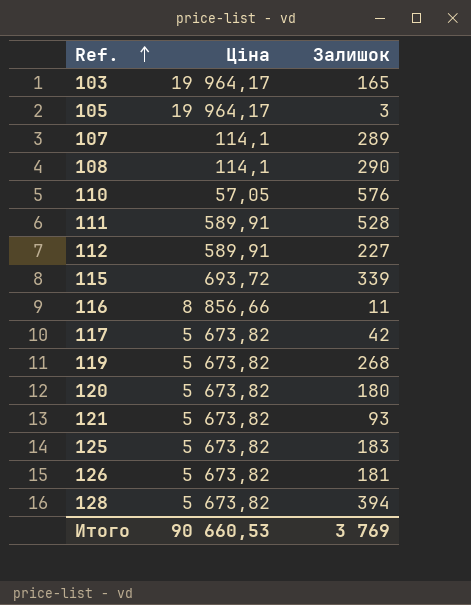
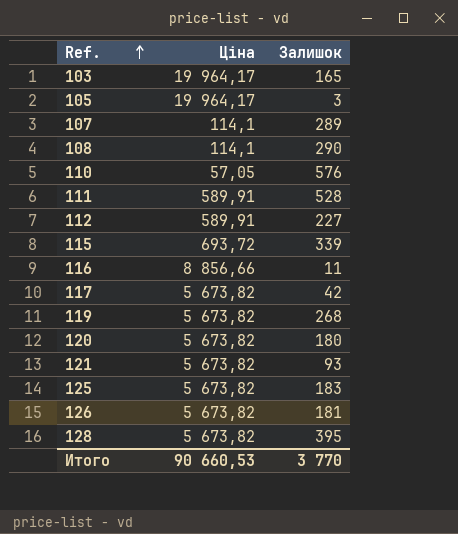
128 | Залишок: 394 -> 395
Итого | Залишок: 3 769 -> 3 770

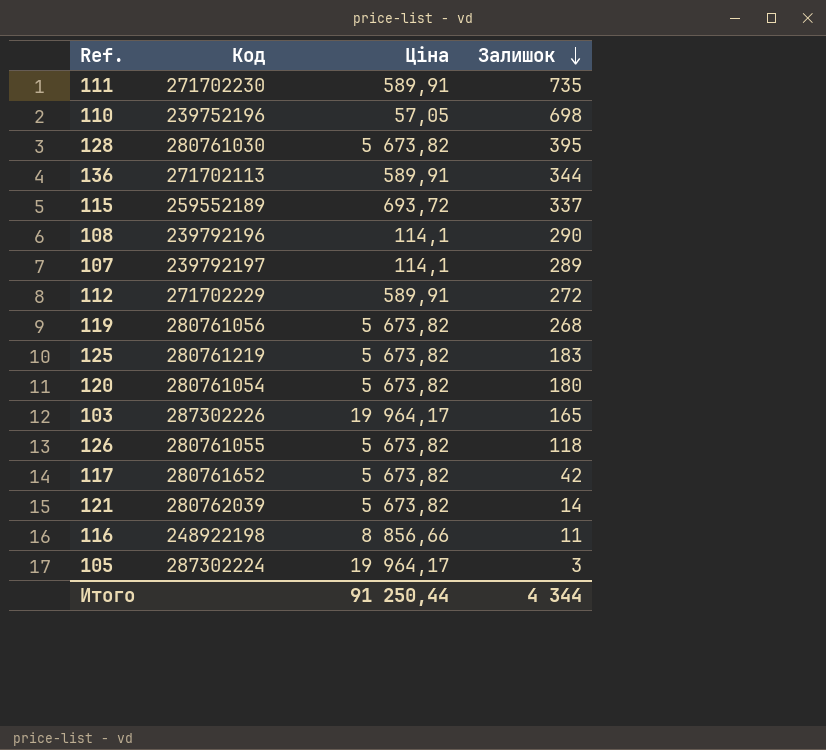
row order: Ref. ascending -> Залишок descending
column Код | position: none -> 2
111 | Залишок: 528 -> 735
110 | Залишок: 576 -> 698
row 136: none -> 271702113 | 589,91 | 344
115 | Залишок: 339 -> 337
112 | Залишок: 227 -> 272
126 | Залишок: 181 -> 118
121 | Залишок: 93 -> 14
Итого | Ціна: 90 660,53 -> 91 250,44
Итого | Залишок: 3 770 -> 4 344

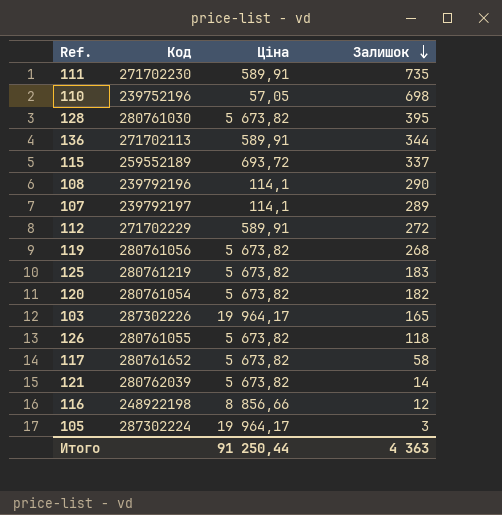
120 | Залишок: 180 -> 182
117 | Залишок: 42 -> 58
116 | Залишок: 11 -> 12
Итого | Залишок: 4 344 -> 4 363

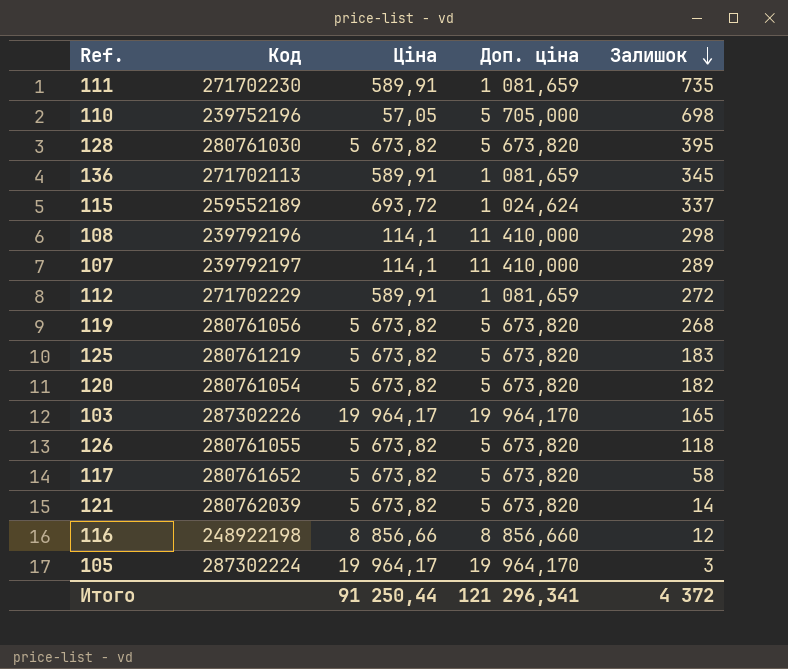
column Доп. ціна | position: none -> 4
136 | Залишок: 344 -> 345
108 | Залишок: 290 -> 298
Итого | Залишок: 4 363 -> 4 372

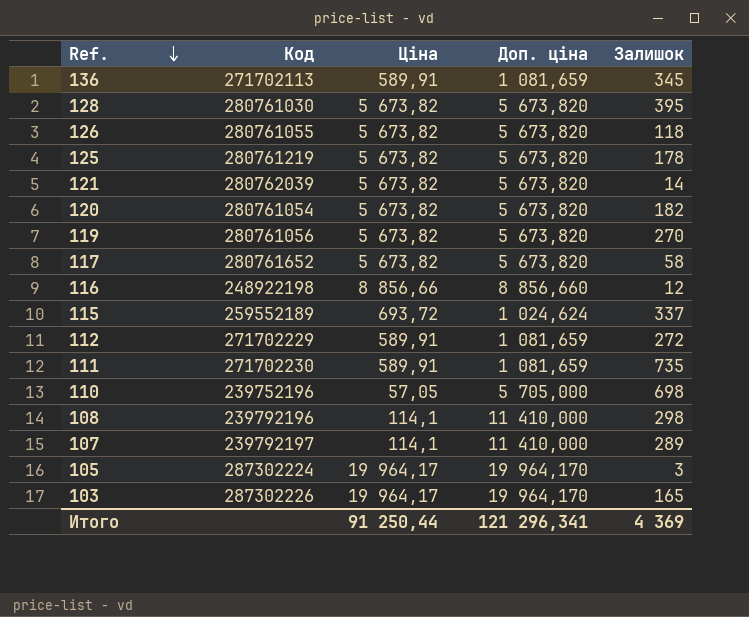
row order: Залишок descending -> Ref. descending
125 | Залишок: 183 -> 178
119 | Залишок: 268 -> 270
Итого | Залишок: 4 372 -> 4 369

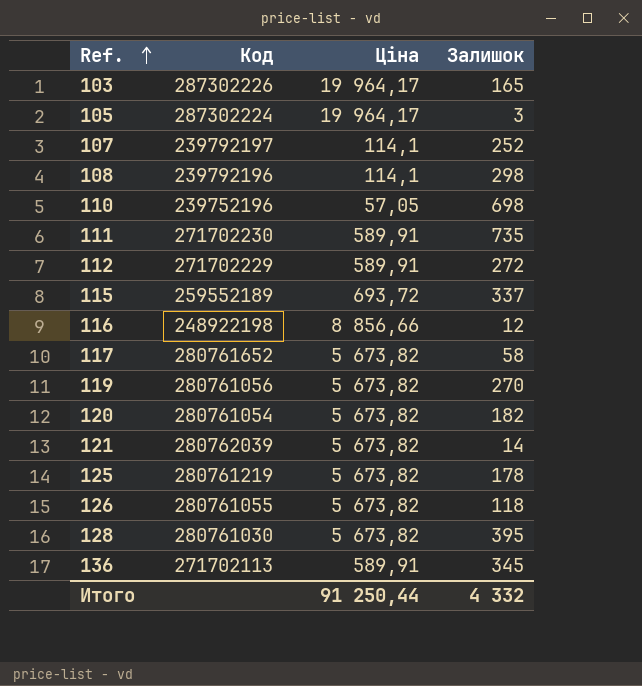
row order: Ref. descending -> Ref. ascending
column Доп. ціна | position: 4 -> none
107 | Залишок: 289 -> 252
Итого | Залишок: 4 369 -> 4 332

